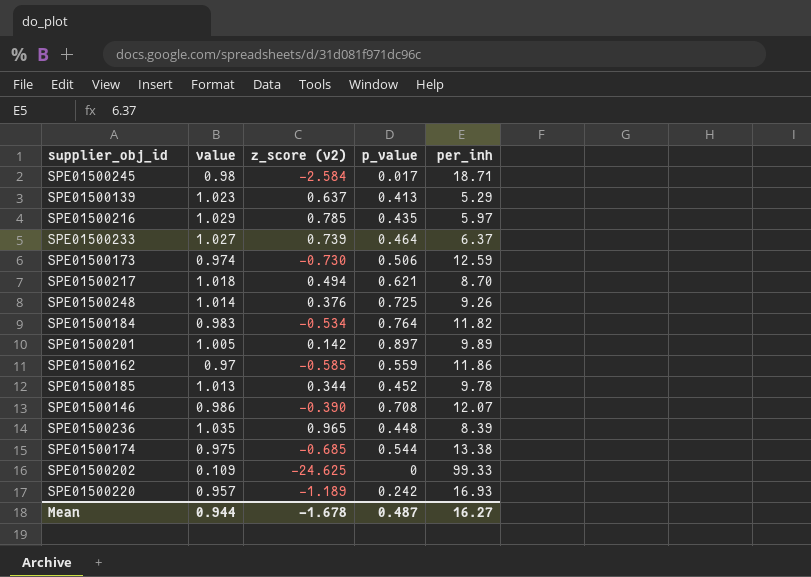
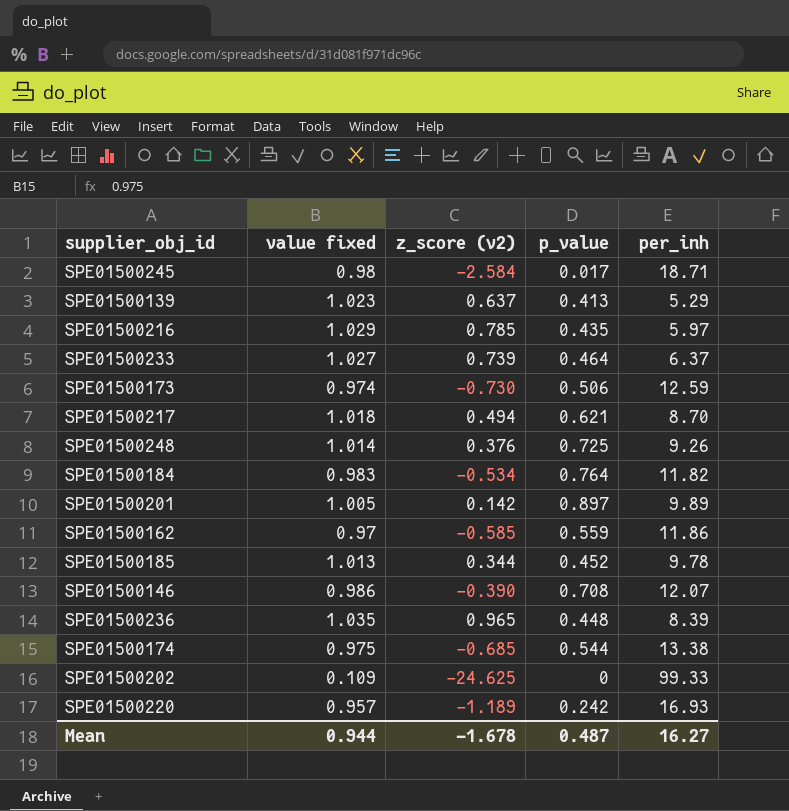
column name: value -> value fixed

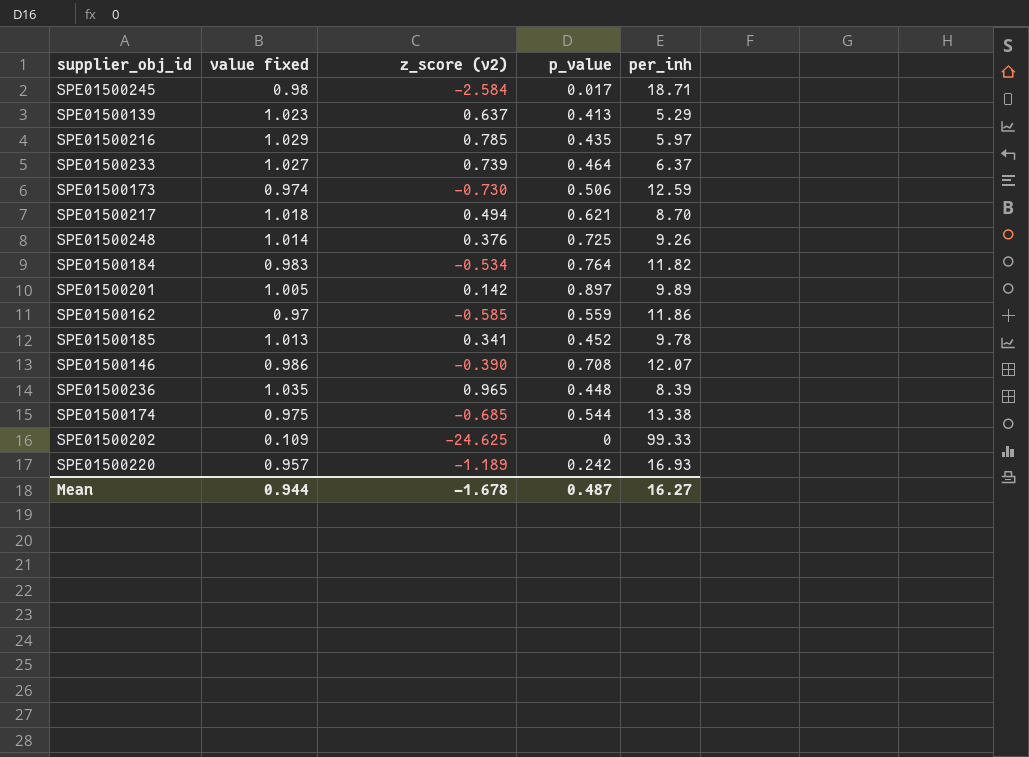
SPE01500185 | z_score (v2): 0.344 -> 0.341

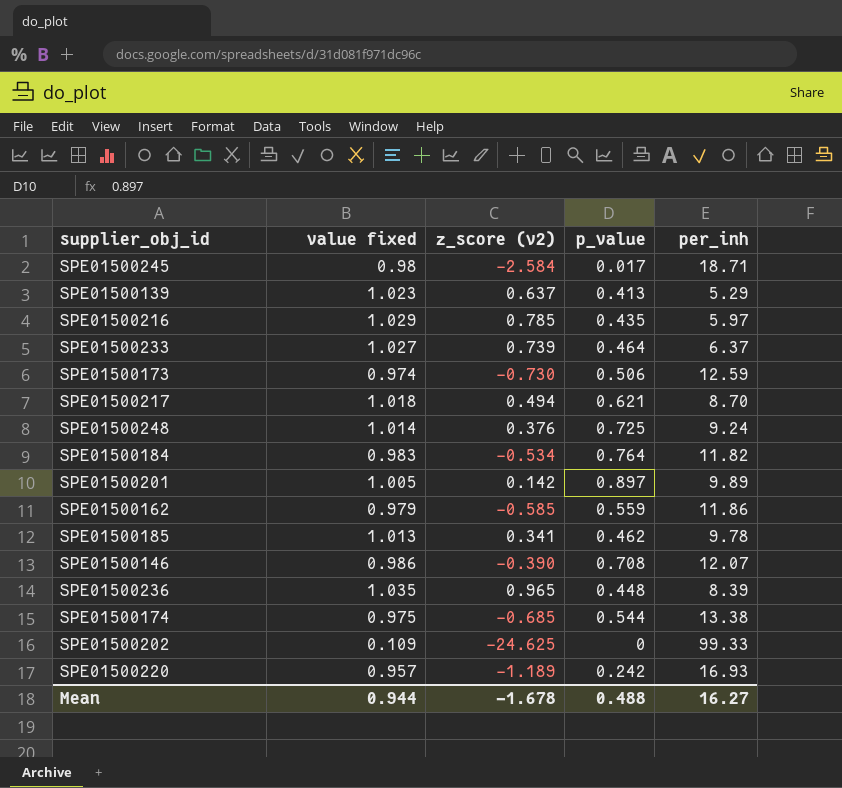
SPE01500248 | per_inh: 9.26 -> 9.24
SPE01500162 | value fixed: 0.97 -> 0.979
SPE01500185 | p_value: 0.452 -> 0.462
Mean | p_value: 0.487 -> 0.488

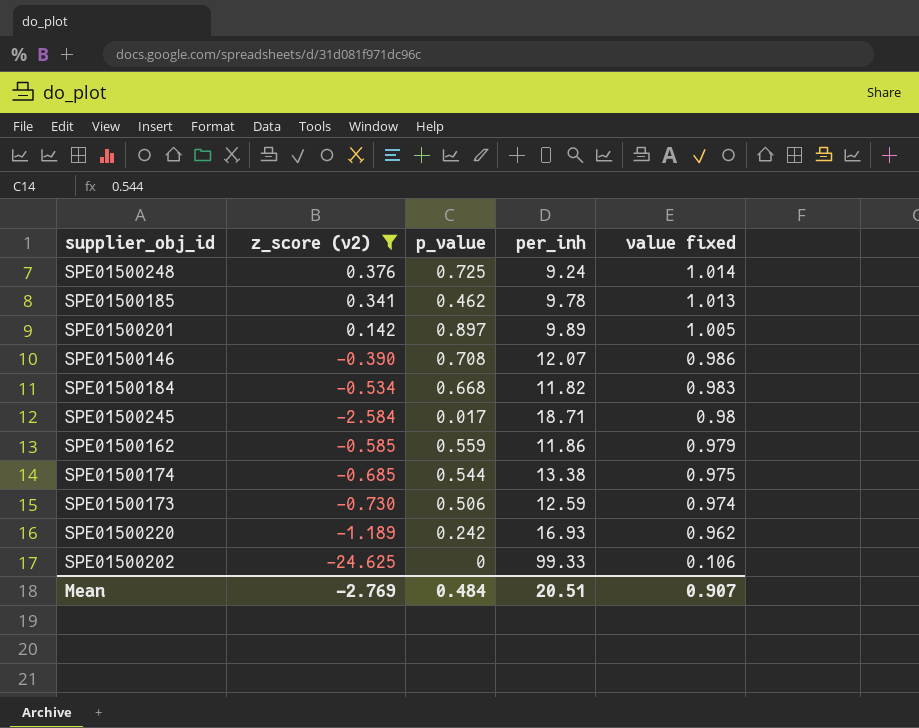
filter: none -> z_score (v2) <= 0.376
row order: none -> value fixed descending
column value fixed | position: 2 -> 5
SPE01500184 | p_value: 0.764 -> 0.668
SPE01500220 | value fixed: 0.957 -> 0.962
SPE01500202 | value fixed: 0.109 -> 0.106
Mean | z_score (v2): -1.678 -> -2.769
Mean | p_value: 0.488 -> 0.484
Mean | per_inh: 16.27 -> 20.51
Mean | value fixed: 0.944 -> 0.907

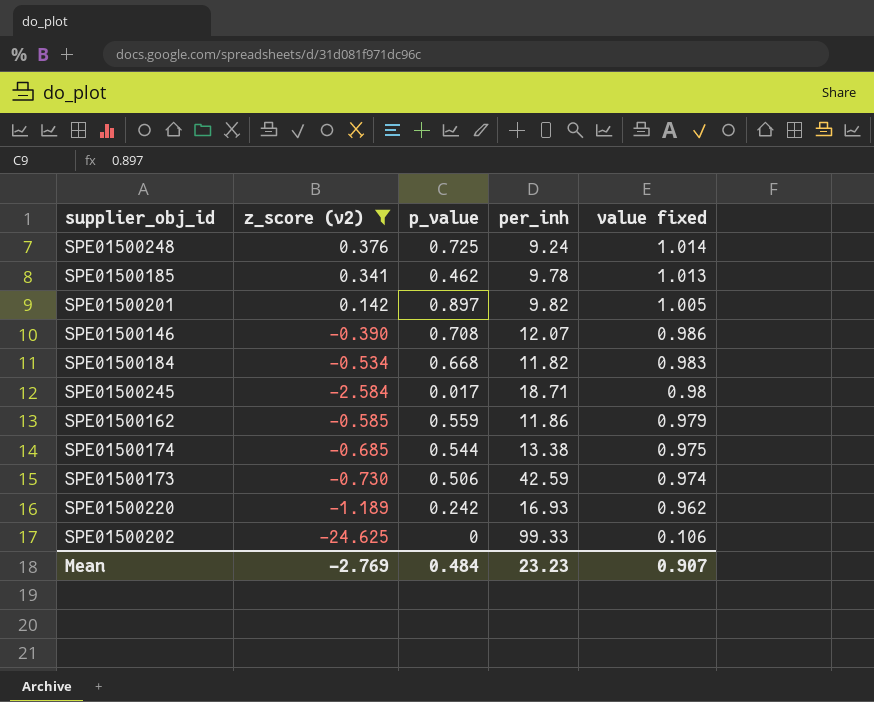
SPE01500201 | per_inh: 9.89 -> 9.82
SPE01500173 | per_inh: 12.59 -> 42.59
Mean | per_inh: 20.51 -> 23.23

